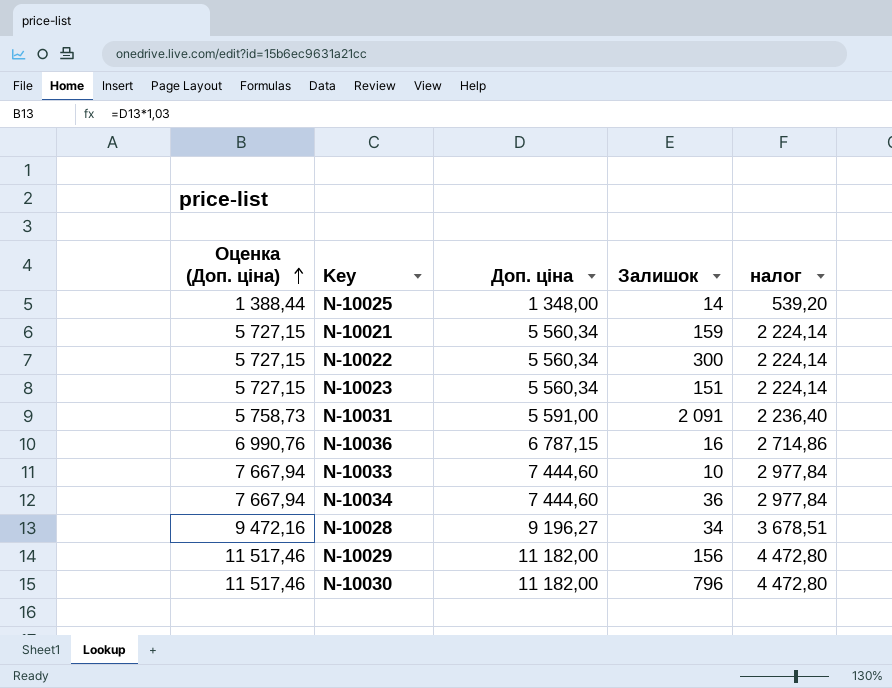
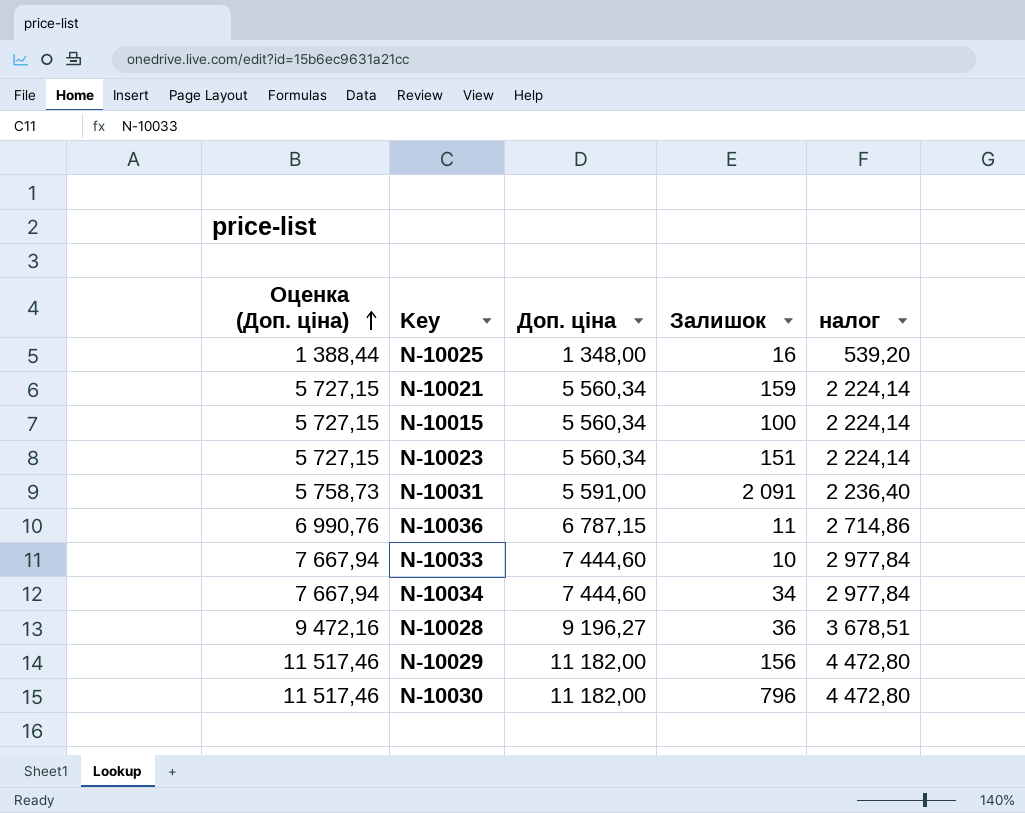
row N-10022: 5 727,15 | 5 560,34 | 300 | 2 224,14 -> none
N-10025 | Залишок: 14 -> 16
row N-10015: none -> 5 727,15 | 5 560,34 | 100 | 2 224,14
N-10036 | Залишок: 16 -> 11
N-10034 | Залишок: 36 -> 34
N-10028 | Залишок: 34 -> 36

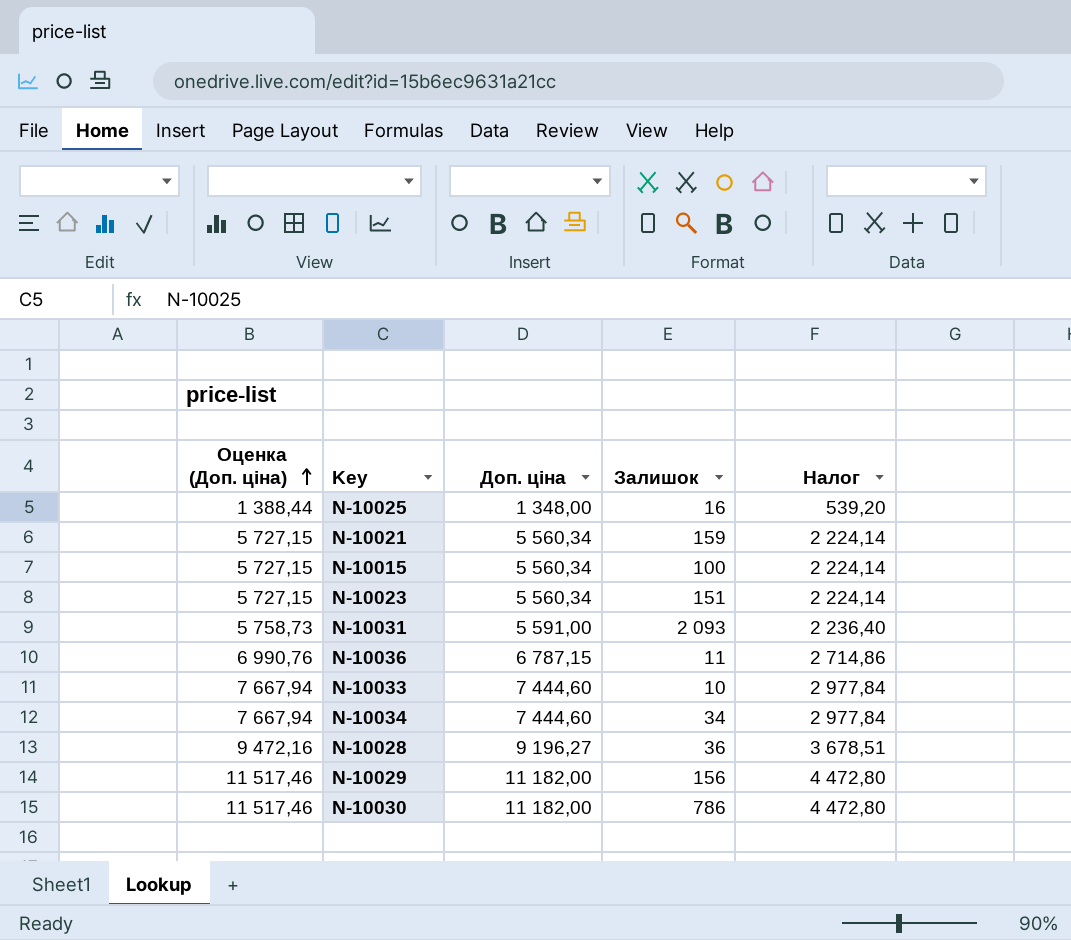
column name: налог -> Налог
N-10031 | Залишок: 2 091 -> 2 093
N-10030 | Залишок: 796 -> 786

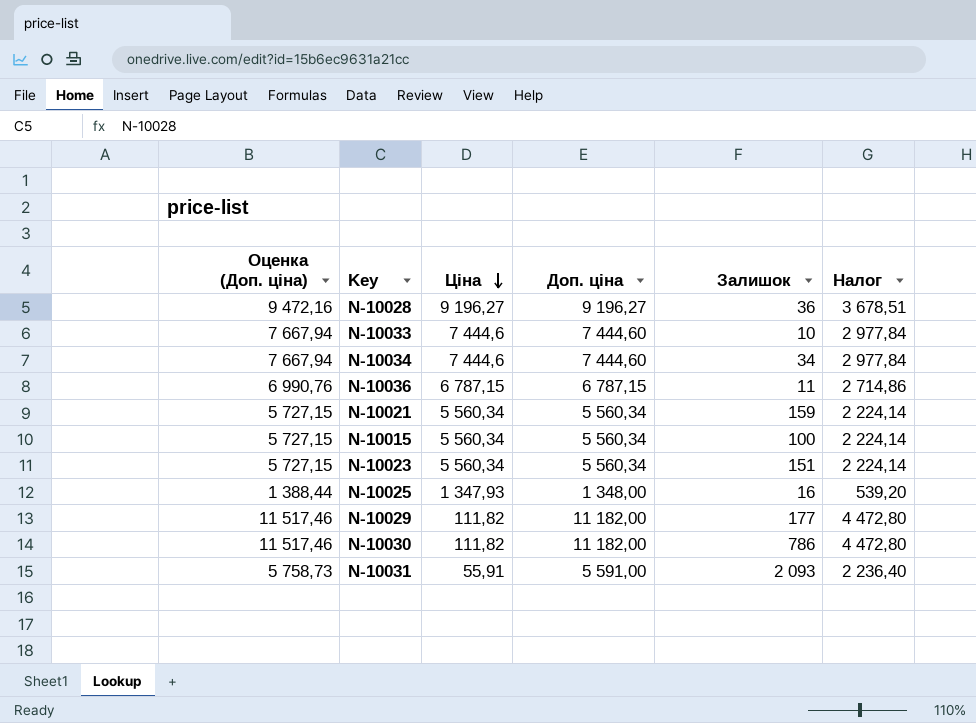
row order: Оценка (Доп. ціна) ascending -> Ціна descending
column Ціна | position: none -> 3
N-10029 | Залишок: 156 -> 177

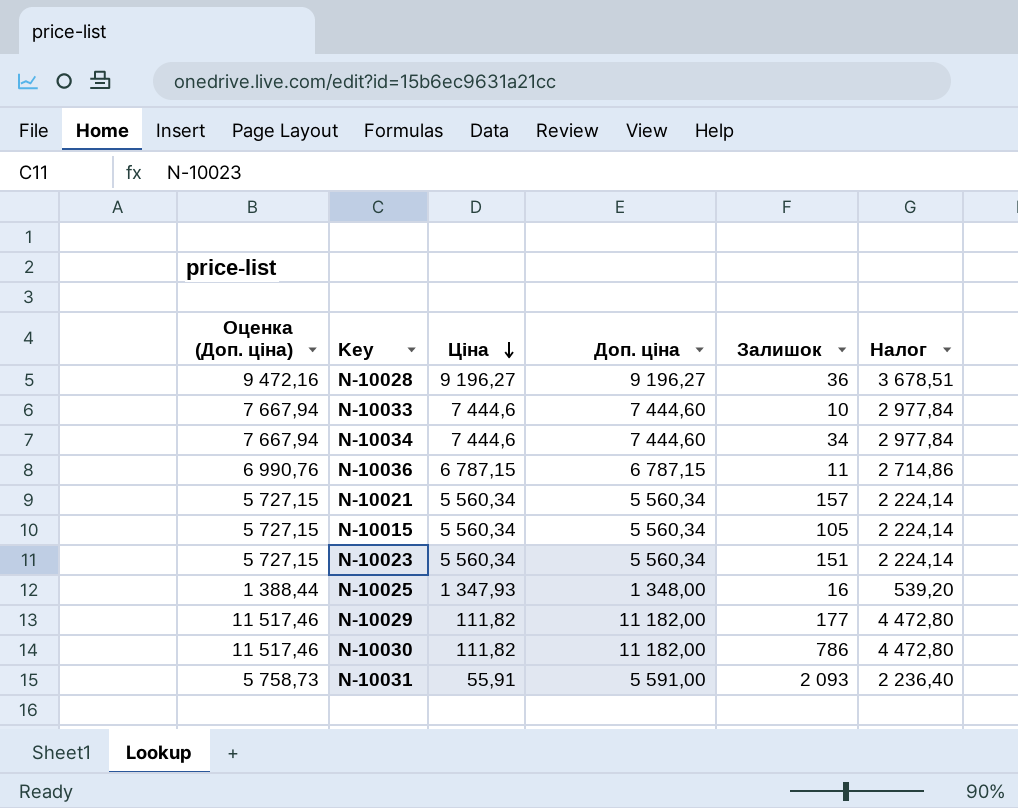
N-10021 | Залишок: 159 -> 157
N-10015 | Залишок: 100 -> 105

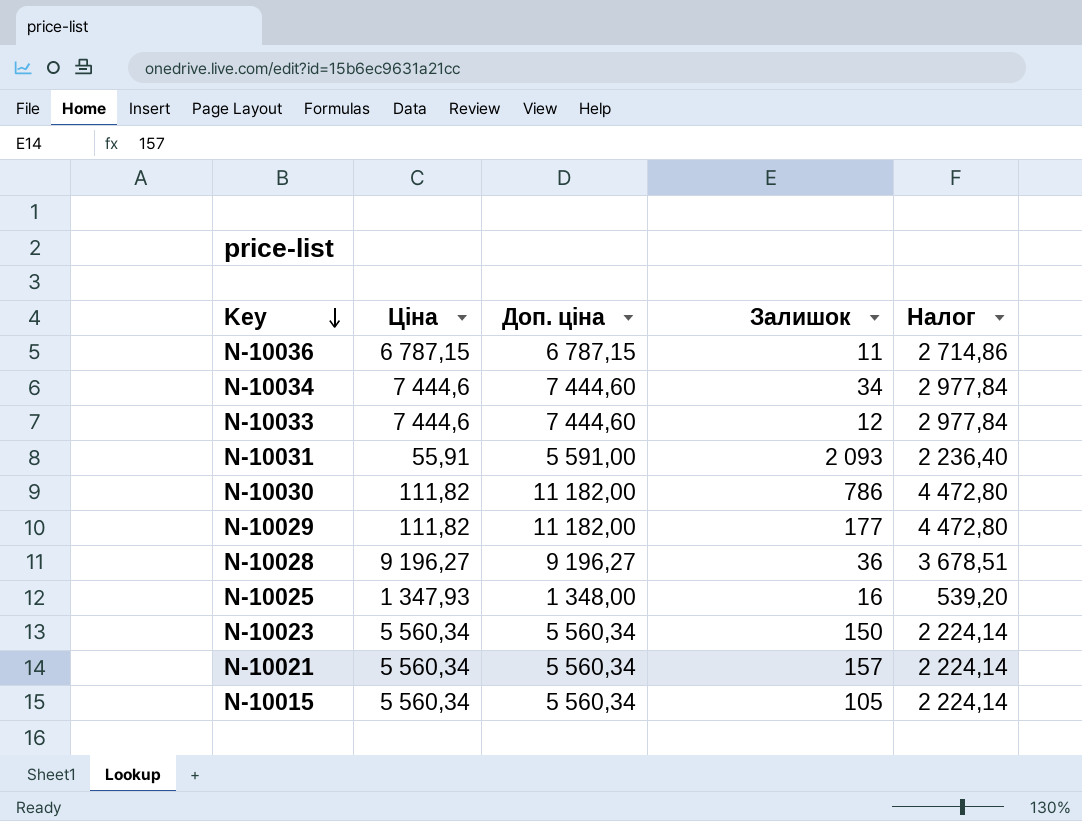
row order: Ціна descending -> Key descending
column Оценка (Доп. ціна) | formula: [Доп. ціна] * 1,03 -> none
N-10033 | Залишок: 10 -> 12
N-10023 | Залишок: 151 -> 150

